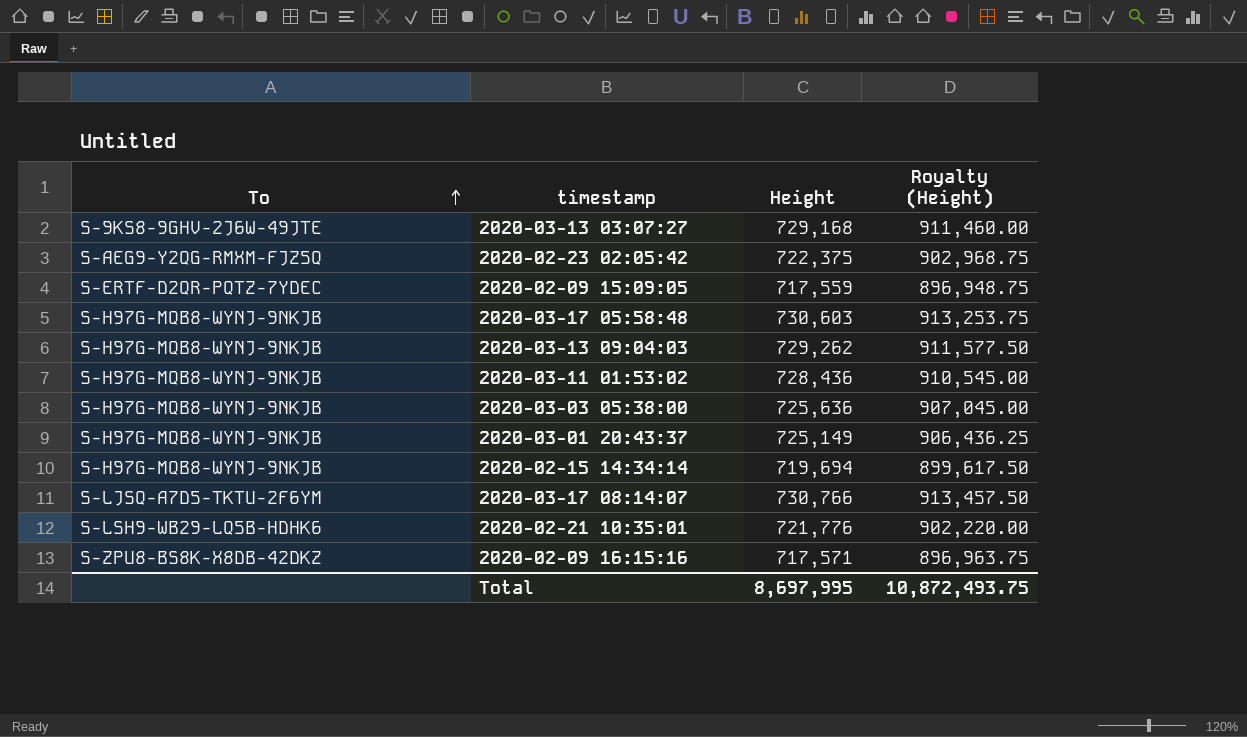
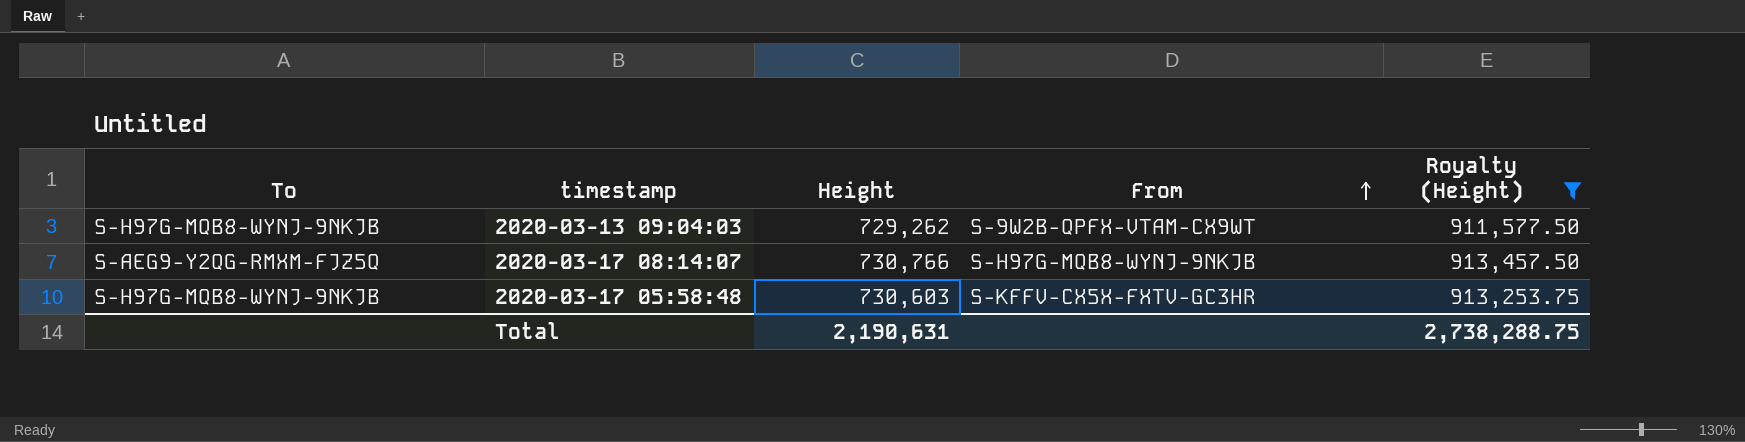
filter: none -> Royalty (Height) >= 911,577.50
row order: To ascending -> From ascending
column From | position: none -> 4
2020-03-17 08:14:07 | To: S-LJSQ-A7D5-TKTU-2F6YM -> S-AEG9-Y2QG-RMXM-FJZ5Q
Total | Height: 8,697,995 -> 2,190,631
Total | Royalty (Height): 10,872,493.75 -> 2,738,288.75

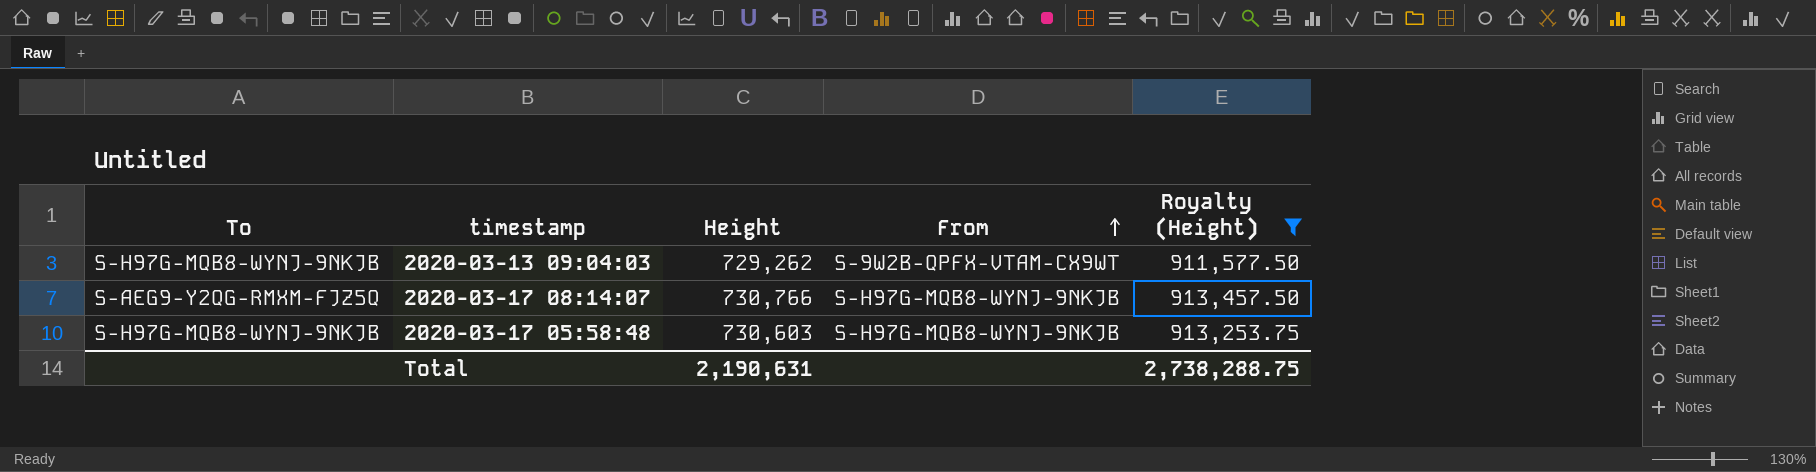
2020-03-17 05:58:48 | From: S-KFFV-CX5X-FXTV-GC3HR -> S-H97G-MQB8-WYNJ-9NKJB

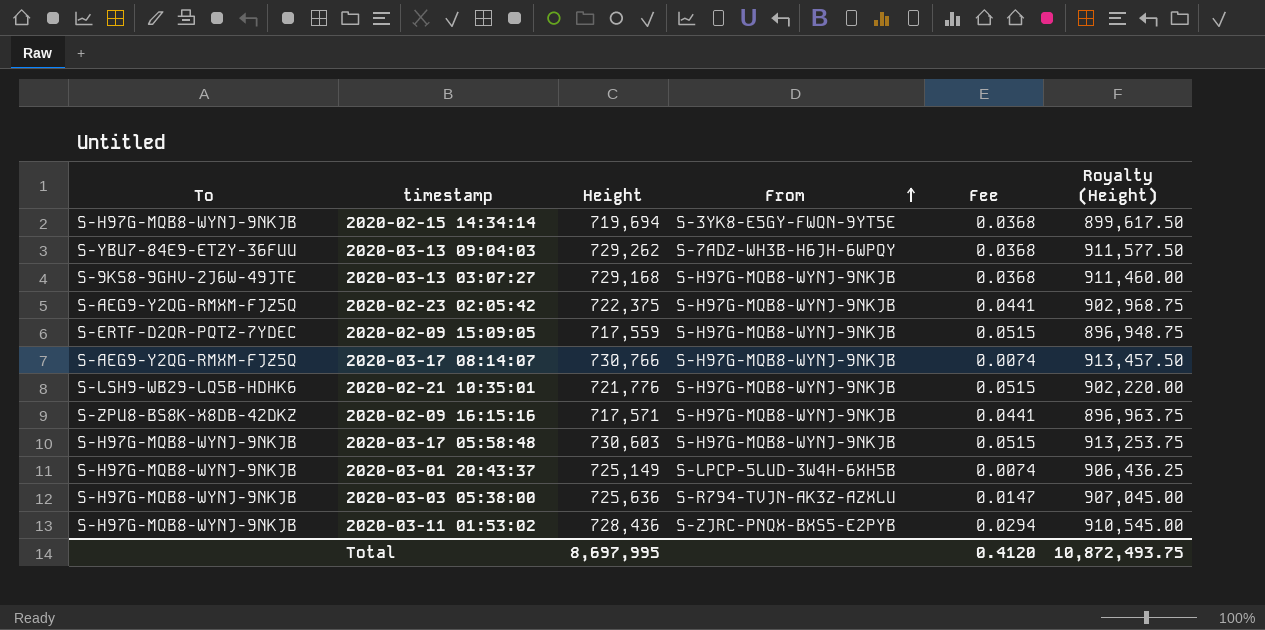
filter: Royalty (Height) >= 911,577.50 -> none
column Fee | position: none -> 5
2020-03-13 09:04:03 | To: S-H97G-MQB8-WYNJ-9NKJB -> S-YBU7-84E9-ETZY-36FUU
2020-03-13 09:04:03 | From: S-9W2B-QPFX-VTAM-CX9WT -> S-7ADZ-WH3B-H6JH-6WPQY
Total | Height: 2,190,631 -> 8,697,995
Total | Royalty (Height): 2,738,288.75 -> 10,872,493.75

